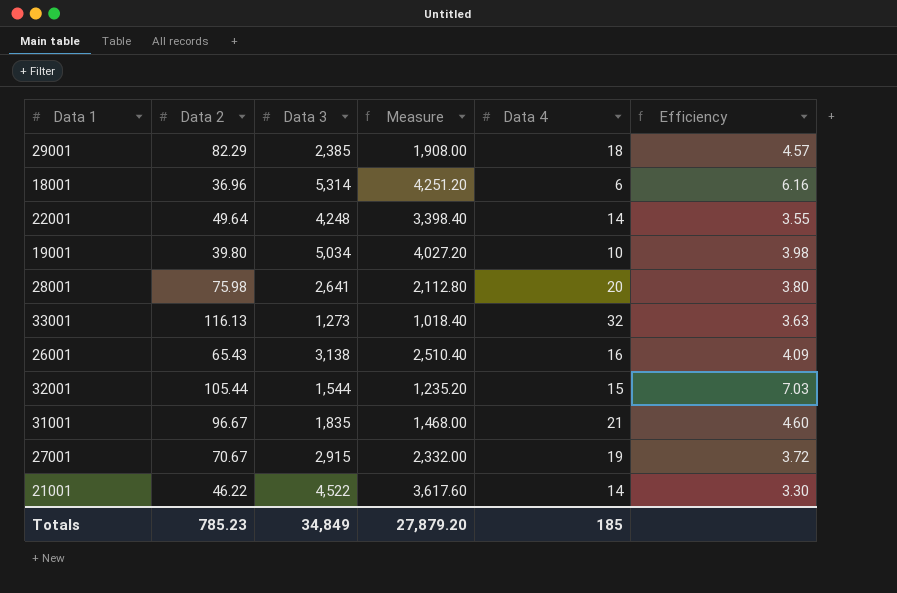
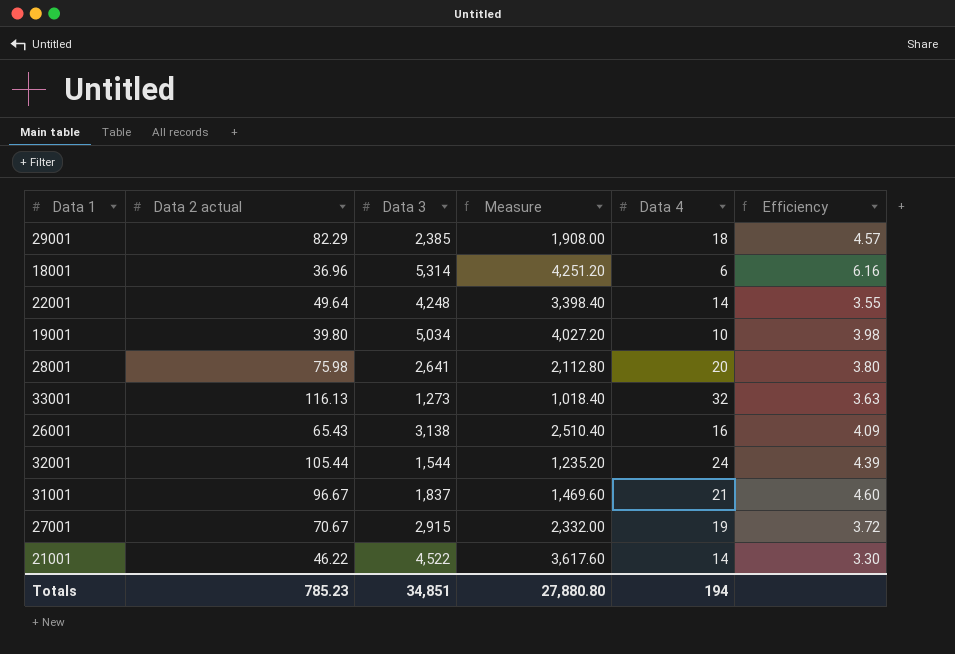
column name: Data 2 -> Data 2 actual
32001 | Data 4: 15 -> 24
32001 | Efficiency: 7.03 -> 4.39
31001 | Data 3: 1,835 -> 1,837
31001 | Measure: 1,468.00 -> 1,469.60
Totals | Data 3: 34,849 -> 34,851
Totals | Measure: 27,879.20 -> 27,880.80
Totals | Data 4: 185 -> 194

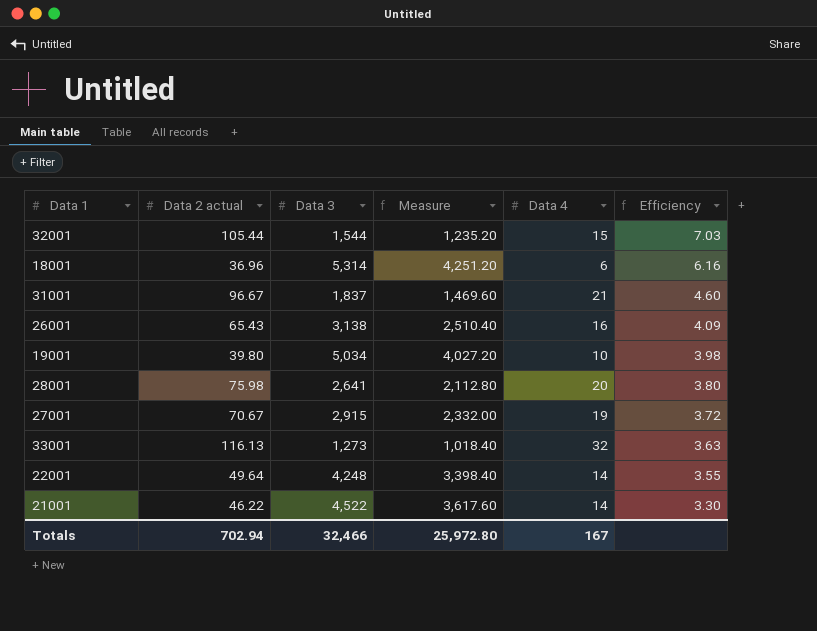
row order: none -> Efficiency descending
row 29001: 82.29 | 2,385 | 1,908.00 | 18 | 4.57 -> none
32001 | Data 4: 24 -> 15
32001 | Efficiency: 4.39 -> 7.03
Totals | Data 2 actual: 785.23 -> 702.94
Totals | Data 3: 34,851 -> 32,466
Totals | Measure: 27,880.80 -> 25,972.80
Totals | Data 4: 194 -> 167

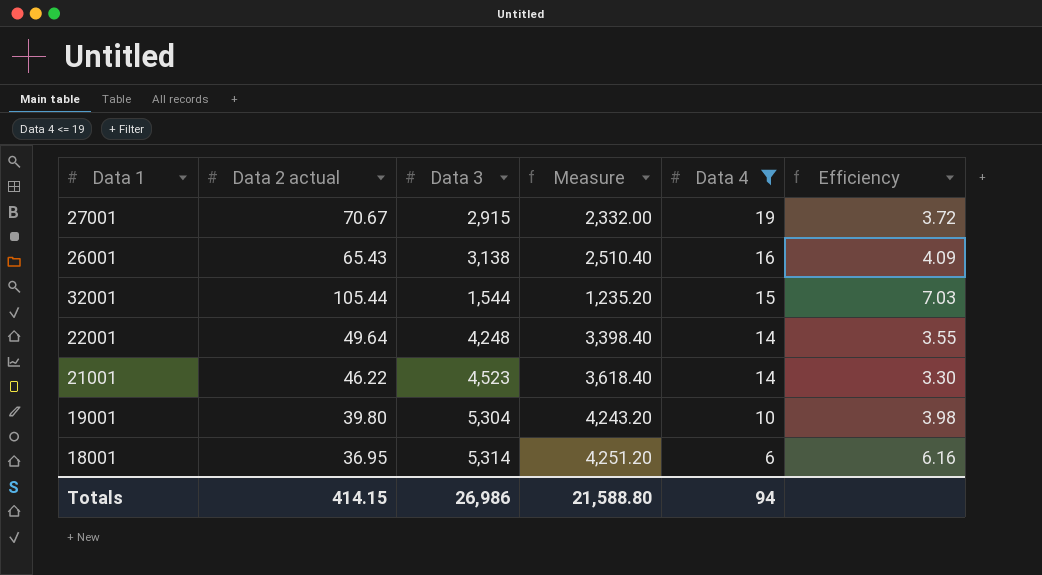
filter: none -> Data 4 <= 19
row order: Efficiency descending -> Data 4 descending
21001 | Data 3: 4,522 -> 4,523
21001 | Measure: 3,617.60 -> 3,618.40
19001 | Data 3: 5,034 -> 5,304
19001 | Measure: 4,027.20 -> 4,243.20
18001 | Data 2 actual: 36.96 -> 36.95
Totals | Data 2 actual: 702.94 -> 414.15
Totals | Data 3: 32,466 -> 26,986
Totals | Measure: 25,972.80 -> 21,588.80
Totals | Data 4: 167 -> 94

